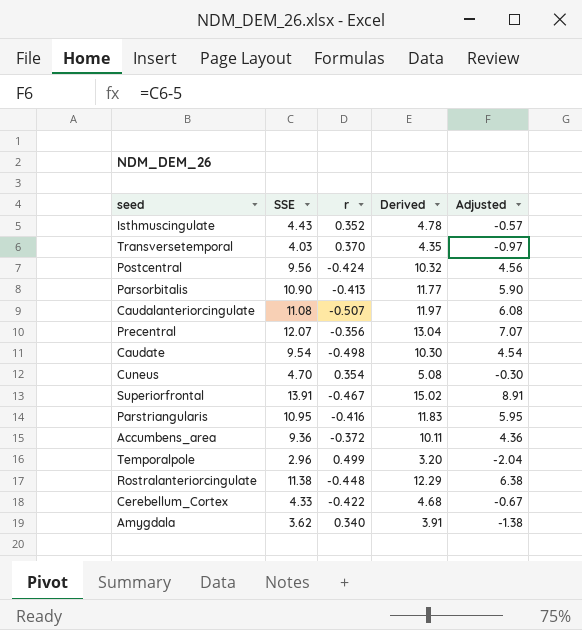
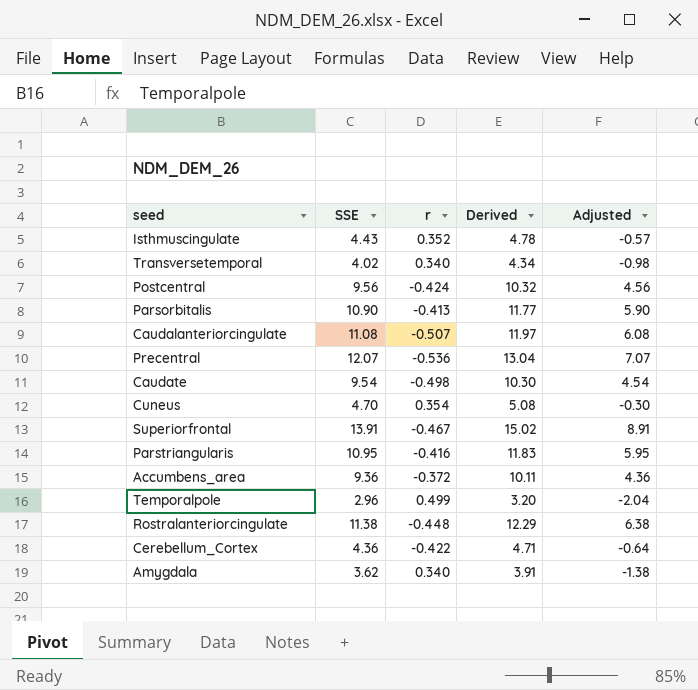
Transversetemporal | SSE: 4.03 -> 4.02
Transversetemporal | r: 0.370 -> 0.340
Transversetemporal | Derived: 4.35 -> 4.34
Transversetemporal | Adjusted: -0.97 -> -0.98
Precentral | r: -0.356 -> -0.536
Cerebellum_Cortex | SSE: 4.33 -> 4.36
Cerebellum_Cortex | Derived: 4.68 -> 4.71
Cerebellum_Cortex | Adjusted: -0.67 -> -0.64

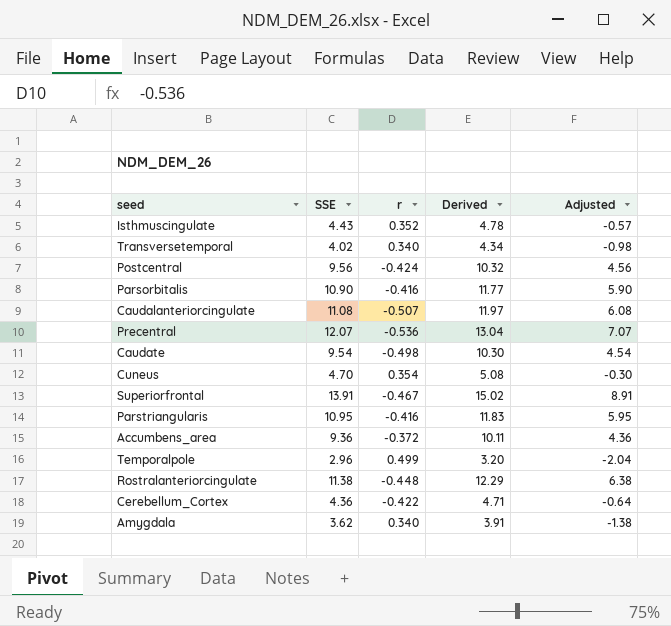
Parsorbitalis | r: -0.413 -> -0.416

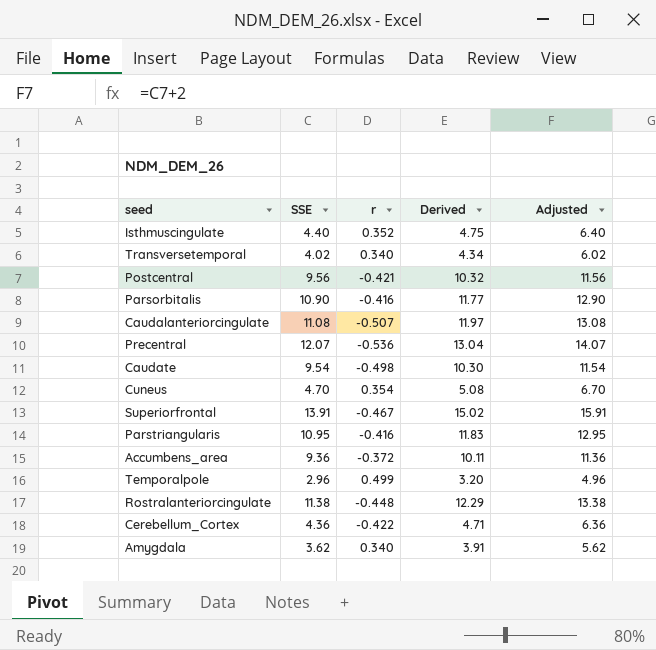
column Adjusted | formula: [SSE] - 5 -> [SSE] + 2
Isthmuscingulate | SSE: 4.43 -> 4.40
Isthmuscingulate | Derived: 4.78 -> 4.75
Postcentral | r: -0.424 -> -0.421

